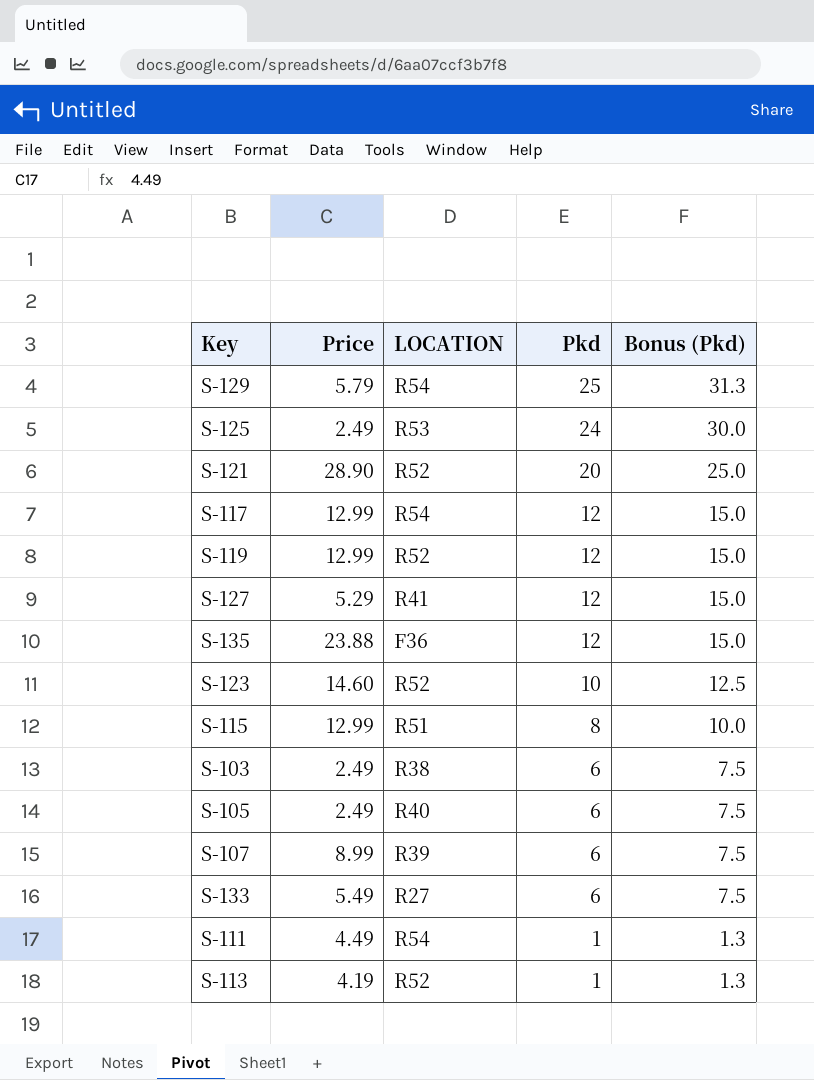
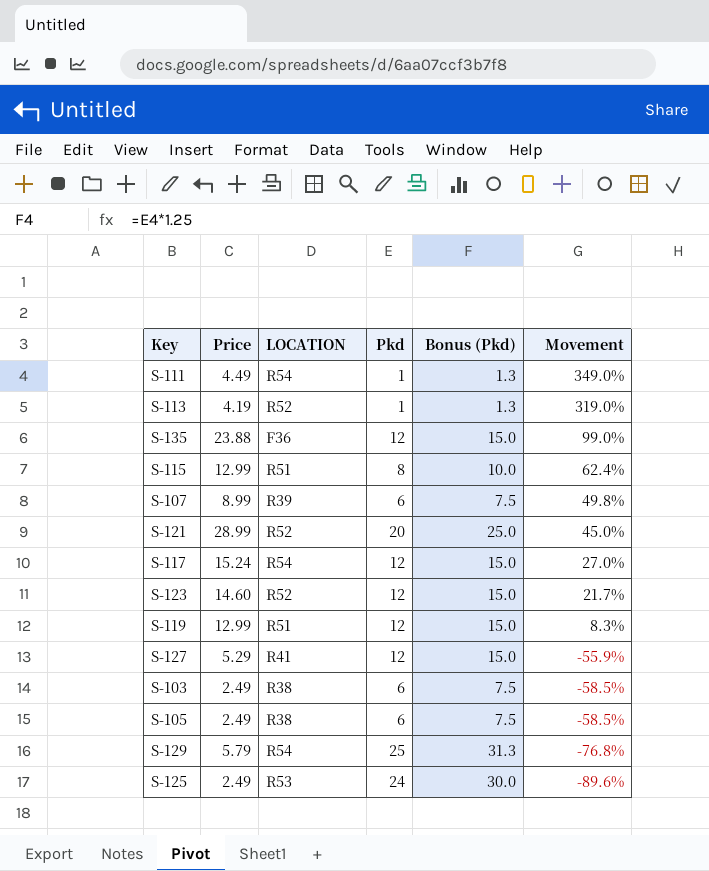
row order: Pkd descending -> Movement descending
column Movement | formula: none -> ([Price] - [Pkd]) / [Pkd]
row S-133: 5.49 | R27 | 6 | 7.5 -> none
S-121 | Price: 28.90 -> 28.99
S-117 | Price: 12.99 -> 15.24
S-123 | Pkd: 10 -> 12
S-123 | Bonus (Pkd): 12.5 -> 15.0
S-119 | LOCATION: R52 -> R51
S-105 | LOCATION: R40 -> R38

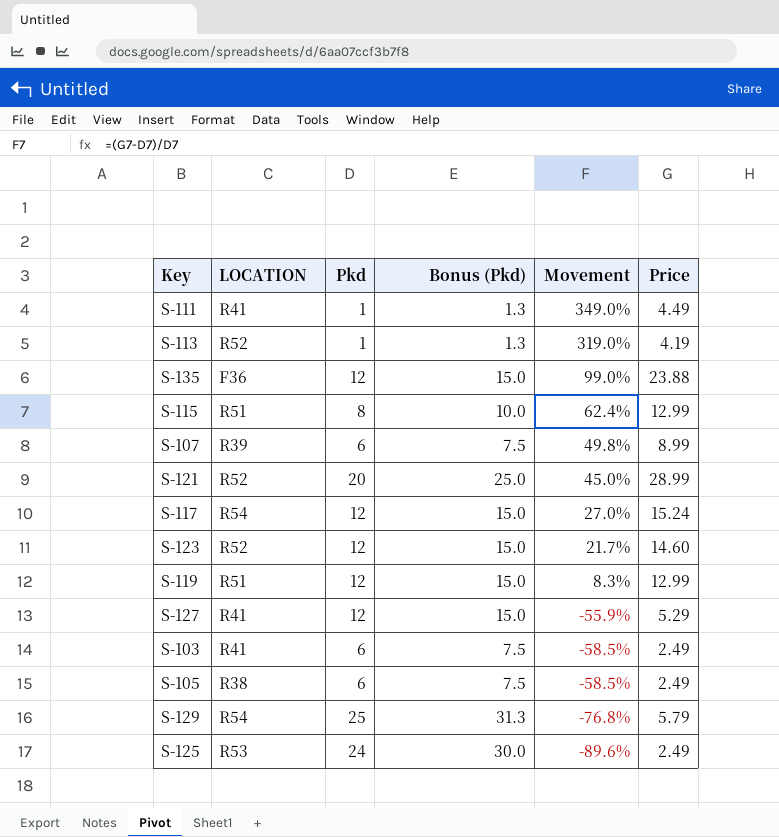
column Price | position: 2 -> 6
S-111 | LOCATION: R54 -> R41
S-103 | LOCATION: R38 -> R41

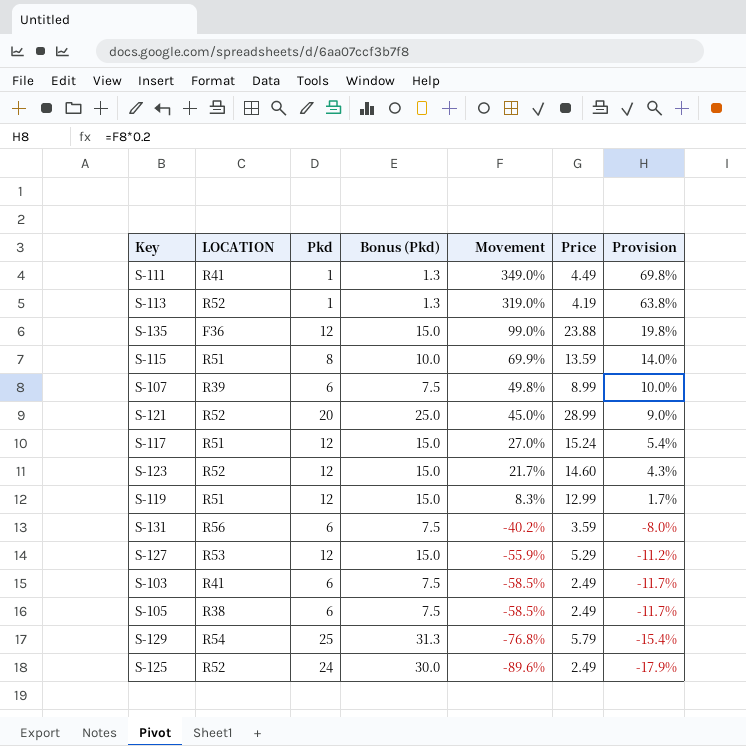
column Provision | formula: none -> [Movement] * 0.2
S-115 | Movement: 62.4% -> 69.9%
S-115 | Price: 12.99 -> 13.59
S-117 | LOCATION: R54 -> R51
row S-131: none -> R56 | 6 | 7.5 | -40.2% | 3.59 | -8.0%
S-127 | LOCATION: R41 -> R53
S-125 | LOCATION: R53 -> R52

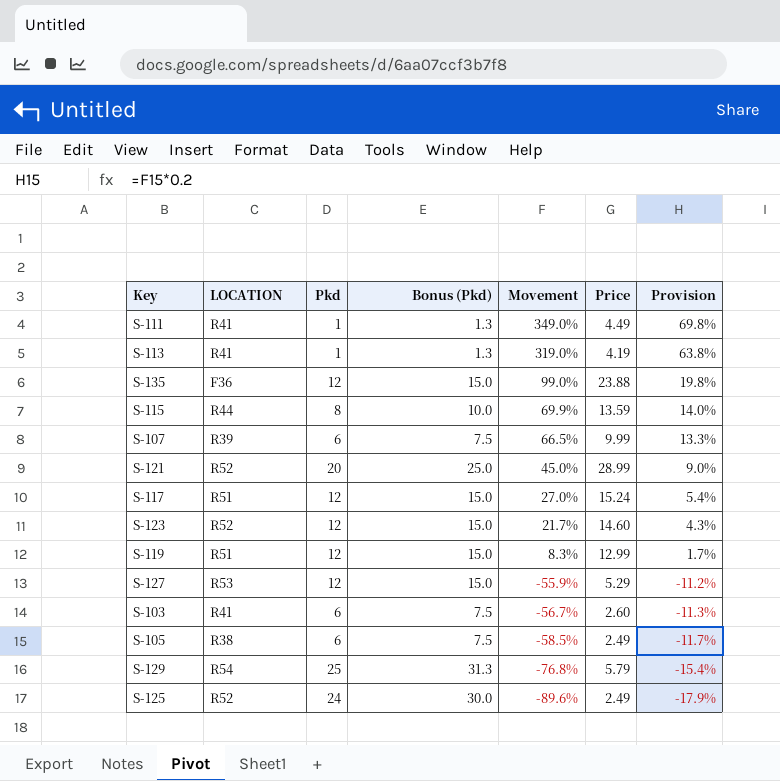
row S-131: R56 | 6 | 7.5 | -40.2% | 3.59 | -8.0% -> none
S-113 | LOCATION: R52 -> R41
S-115 | LOCATION: R51 -> R44
S-107 | Movement: 49.8% -> 66.5%
S-107 | Price: 8.99 -> 9.99
S-107 | Provision: 10.0% -> 13.3%
S-103 | Movement: -58.5% -> -56.7%
S-103 | Price: 2.49 -> 2.60
S-103 | Provision: -11.7% -> -11.3%

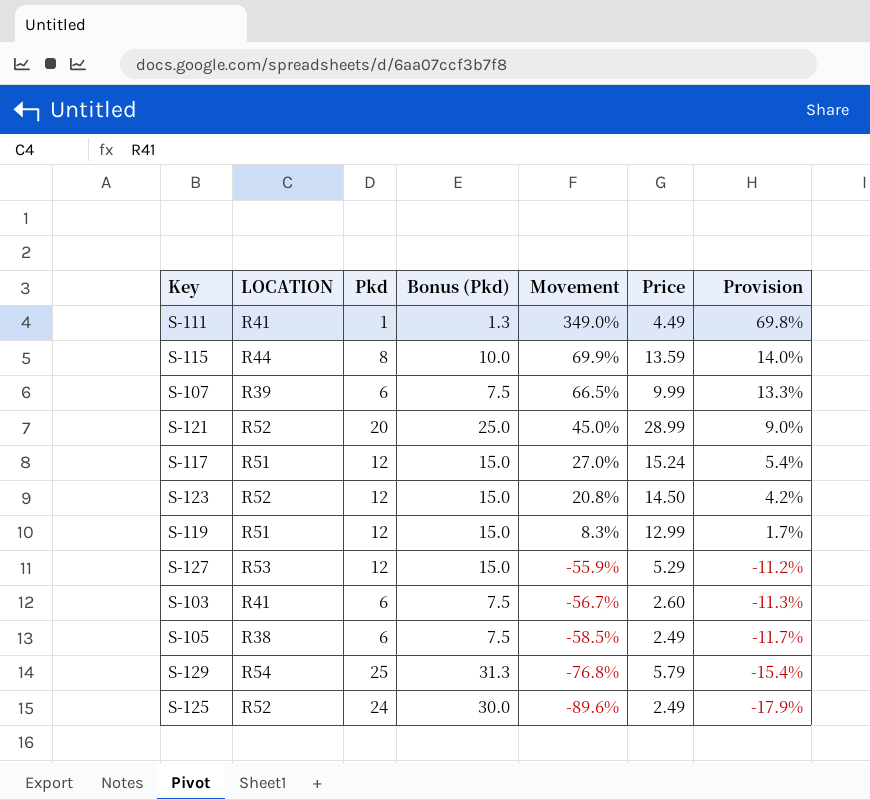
row S-113: R41 | 1 | 1.3 | 319.0% | 4.19 | 63.8% -> none
row S-135: F36 | 12 | 15.0 | 99.0% | 23.88 | 19.8% -> none
S-123 | Movement: 21.7% -> 20.8%
S-123 | Price: 14.60 -> 14.50
S-123 | Provision: 4.3% -> 4.2%

